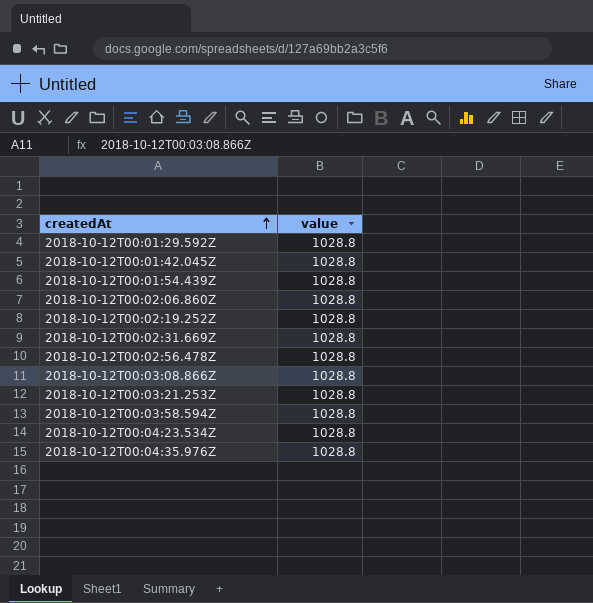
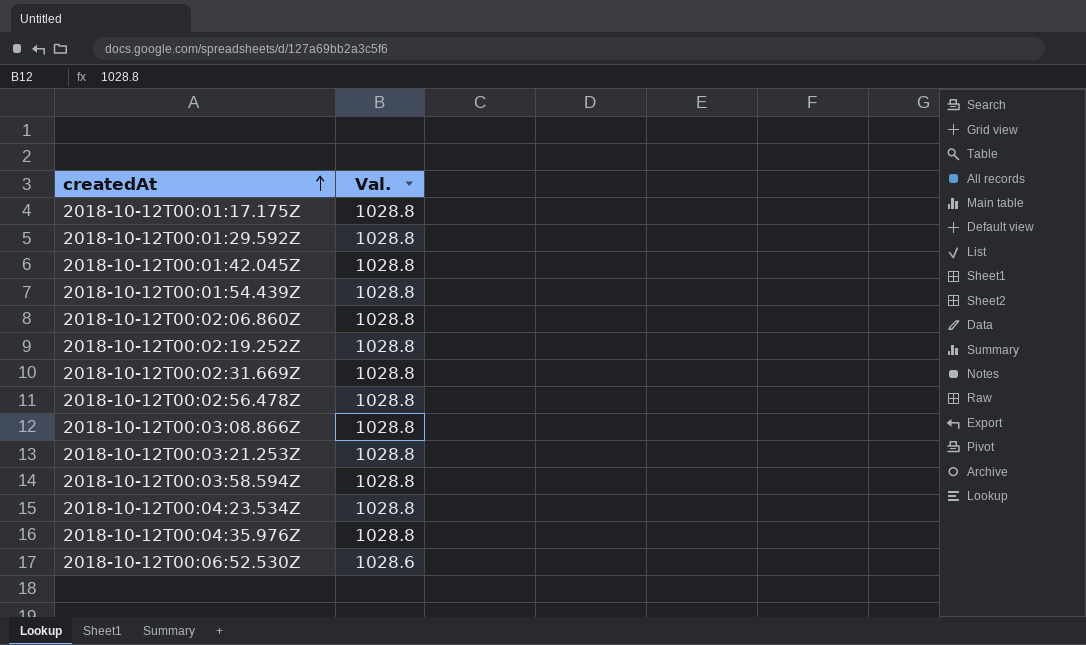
column name: value -> Val.
row 2018-10-12T00:01:17.175Z: none -> 1028.8
row 2018-10-12T00:06:52.530Z: none -> 1028.6

